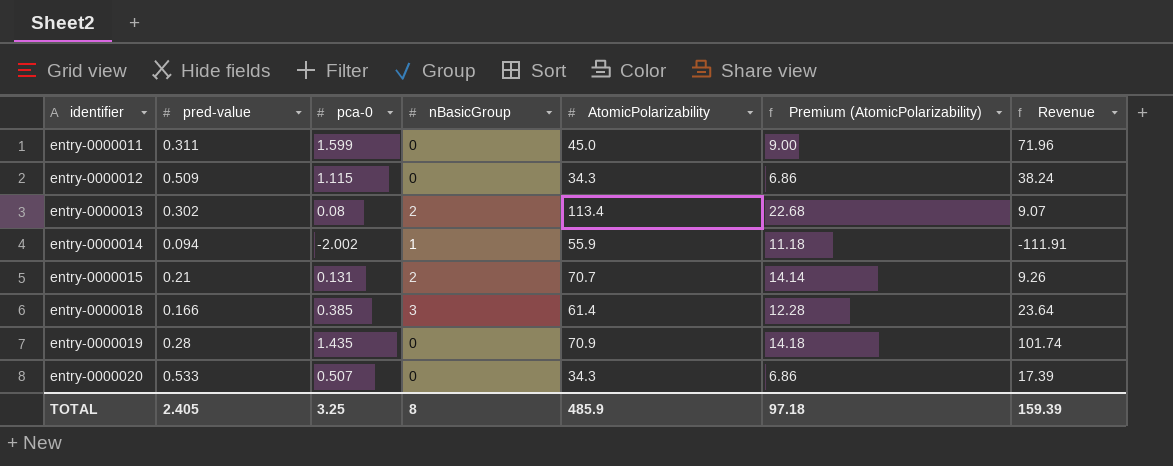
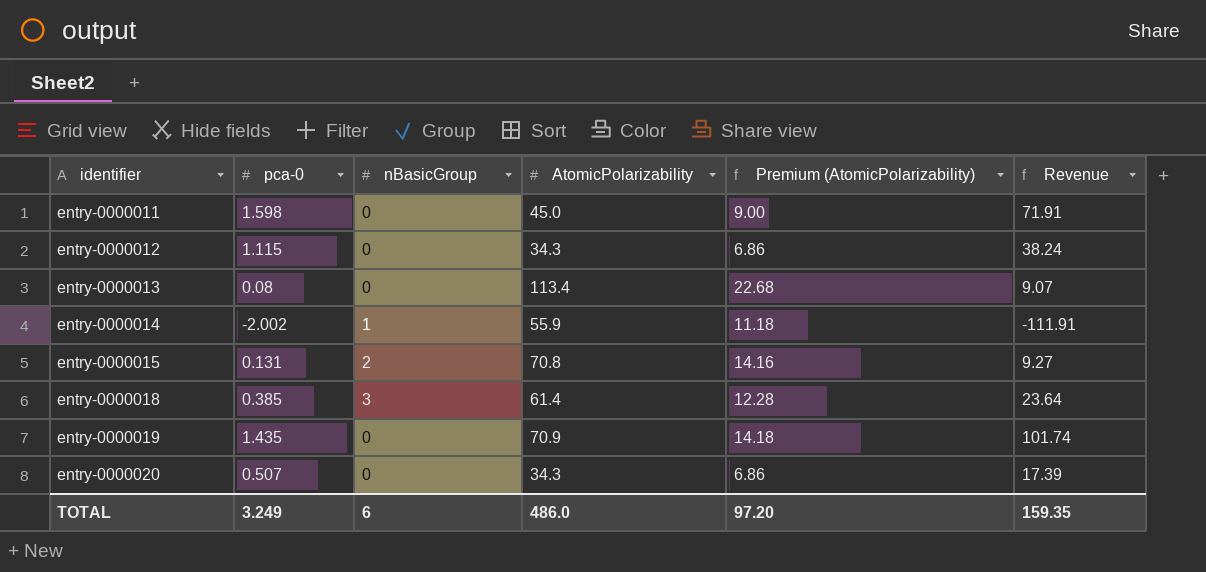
column pred-value | position: 2 -> none
entry-0000011 | pca-0: 1.599 -> 1.598
entry-0000011 | Revenue: 71.96 -> 71.91
entry-0000013 | nBasicGroup: 2 -> 0
entry-0000015 | AtomicPolarizability: 70.7 -> 70.8
entry-0000015 | Premium (AtomicPolarizability): 14.14 -> 14.16
entry-0000015 | Revenue: 9.26 -> 9.27
TOTAL | pca-0: 3.25 -> 3.249
TOTAL | nBasicGroup: 8 -> 6
TOTAL | AtomicPolarizability: 485.9 -> 486.0
TOTAL | Premium (AtomicPolarizability): 97.18 -> 97.20
TOTAL | Revenue: 159.39 -> 159.35

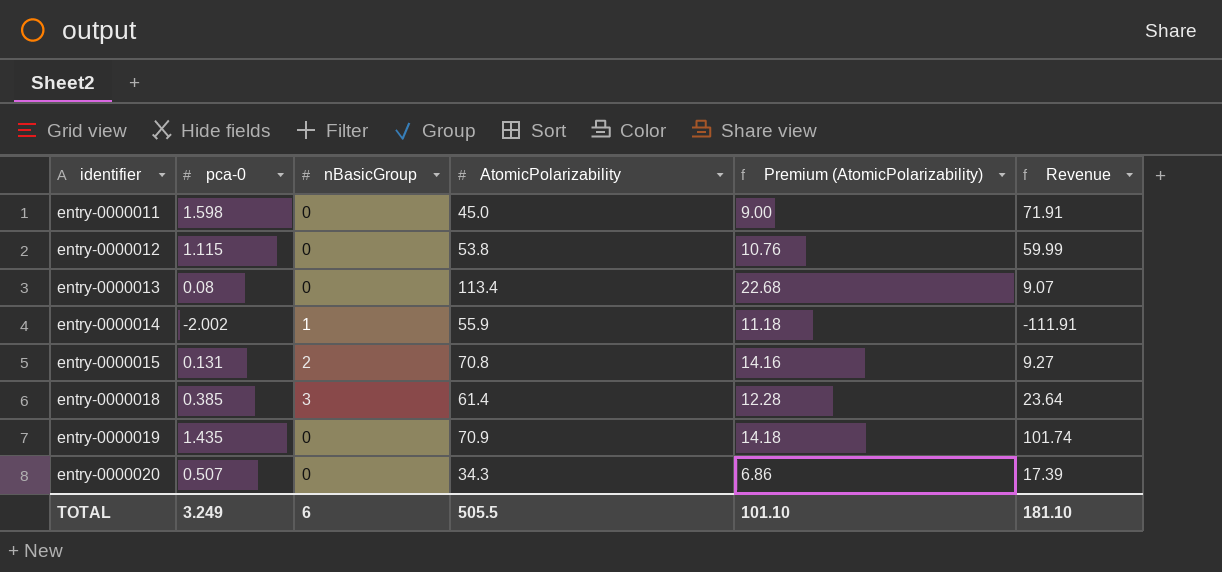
entry-0000012 | AtomicPolarizability: 34.3 -> 53.8
entry-0000012 | Premium (AtomicPolarizability): 6.86 -> 10.76
entry-0000012 | Revenue: 38.24 -> 59.99
TOTAL | AtomicPolarizability: 486.0 -> 505.5
TOTAL | Premium (AtomicPolarizability): 97.20 -> 101.10
TOTAL | Revenue: 159.35 -> 181.10

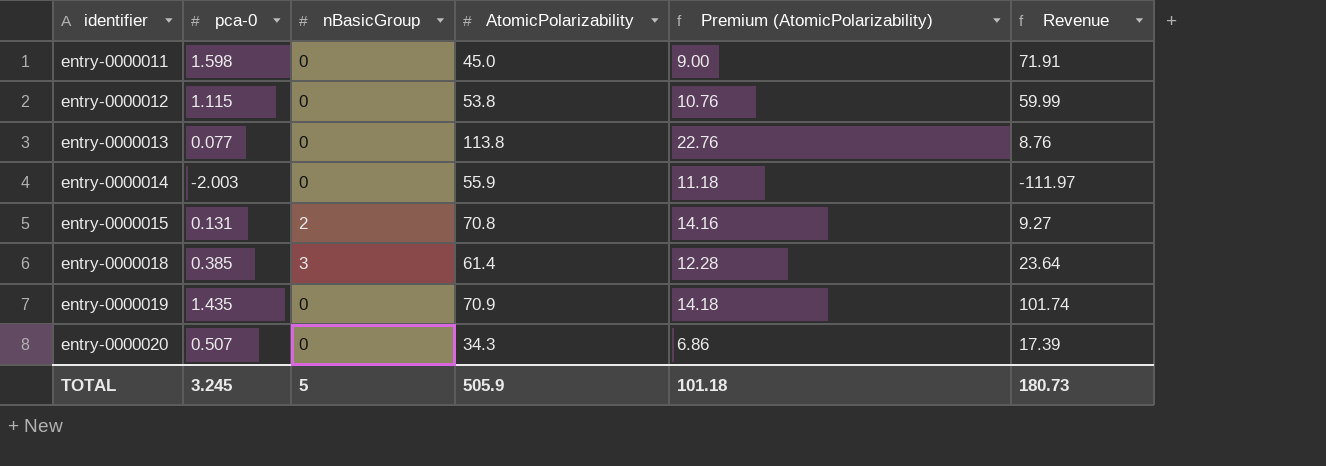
entry-0000013 | pca-0: 0.08 -> 0.077
entry-0000013 | AtomicPolarizability: 113.4 -> 113.8
entry-0000013 | Premium (AtomicPolarizability): 22.68 -> 22.76
entry-0000013 | Revenue: 9.07 -> 8.76
entry-0000014 | pca-0: -2.002 -> -2.003
entry-0000014 | nBasicGroup: 1 -> 0
entry-0000014 | Revenue: -111.91 -> -111.97
TOTAL | pca-0: 3.249 -> 3.245
TOTAL | nBasicGroup: 6 -> 5
TOTAL | AtomicPolarizability: 505.5 -> 505.9
TOTAL | Premium (AtomicPolarizability): 101.10 -> 101.18
TOTAL | Revenue: 181.10 -> 180.73

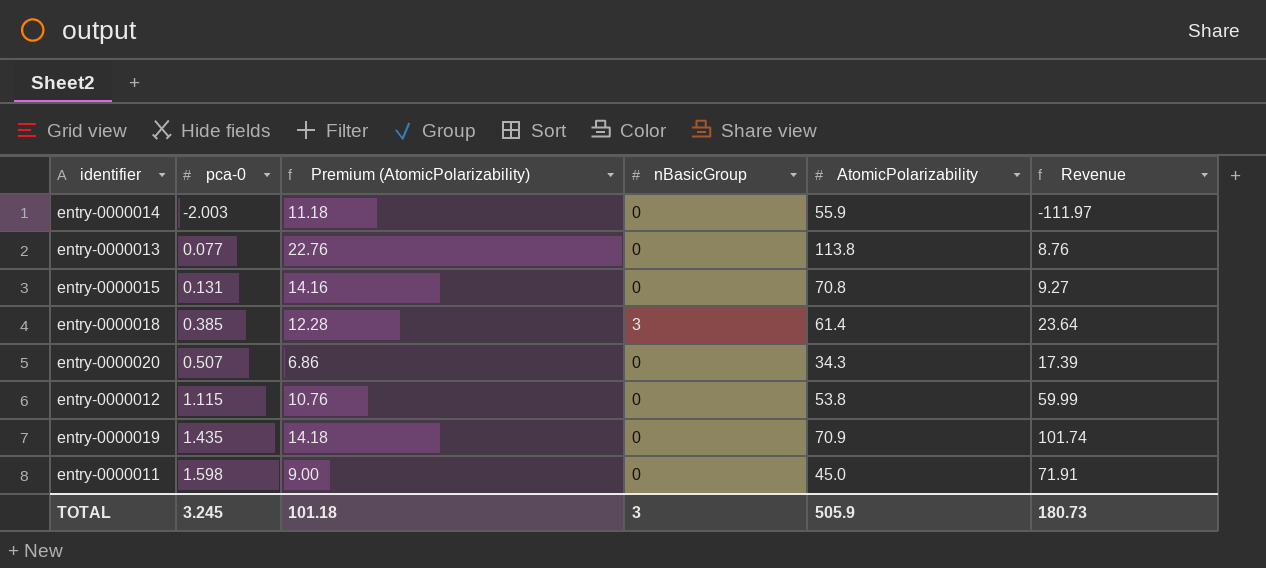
row order: identifier ascending -> pca-0 ascending
column Premium (AtomicPolarizability) | position: 5 -> 3
entry-0000015 | nBasicGroup: 2 -> 0
TOTAL | nBasicGroup: 5 -> 3

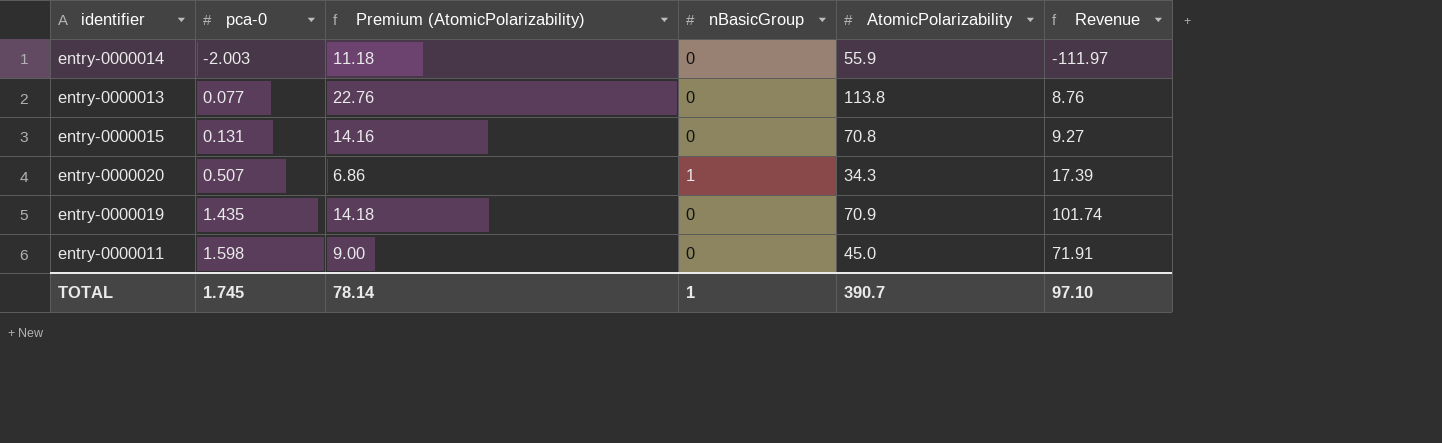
row entry-0000018: 0.385 | 12.28 | 3 | 61.4 | 23.64 -> none
row entry-0000012: 1.115 | 10.76 | 0 | 53.8 | 59.99 -> none
entry-0000020 | nBasicGroup: 0 -> 1
TOTAL | pca-0: 3.245 -> 1.745
TOTAL | Premium (AtomicPolarizability): 101.18 -> 78.14
TOTAL | nBasicGroup: 3 -> 1
TOTAL | AtomicPolarizability: 505.9 -> 390.7
TOTAL | Revenue: 180.73 -> 97.10

